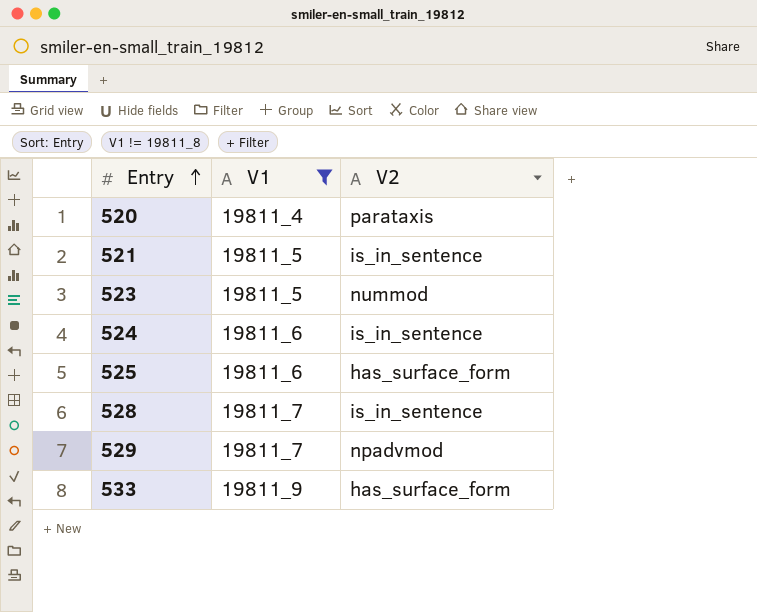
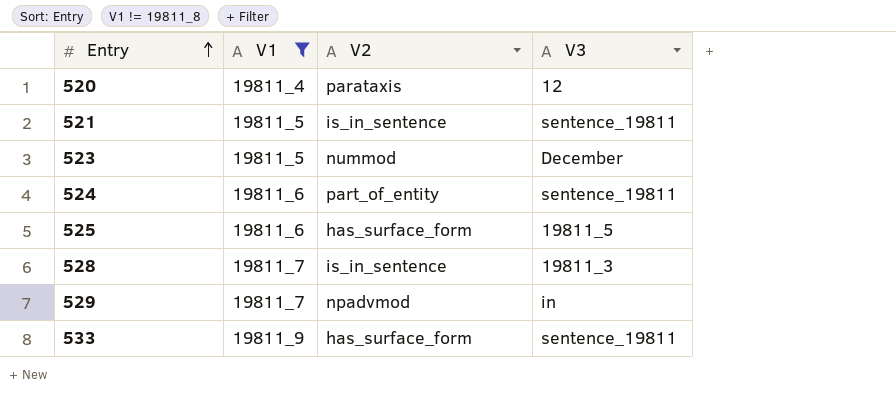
column V3 | position: none -> 4
524 | V2: is_in_sentence -> part_of_entity

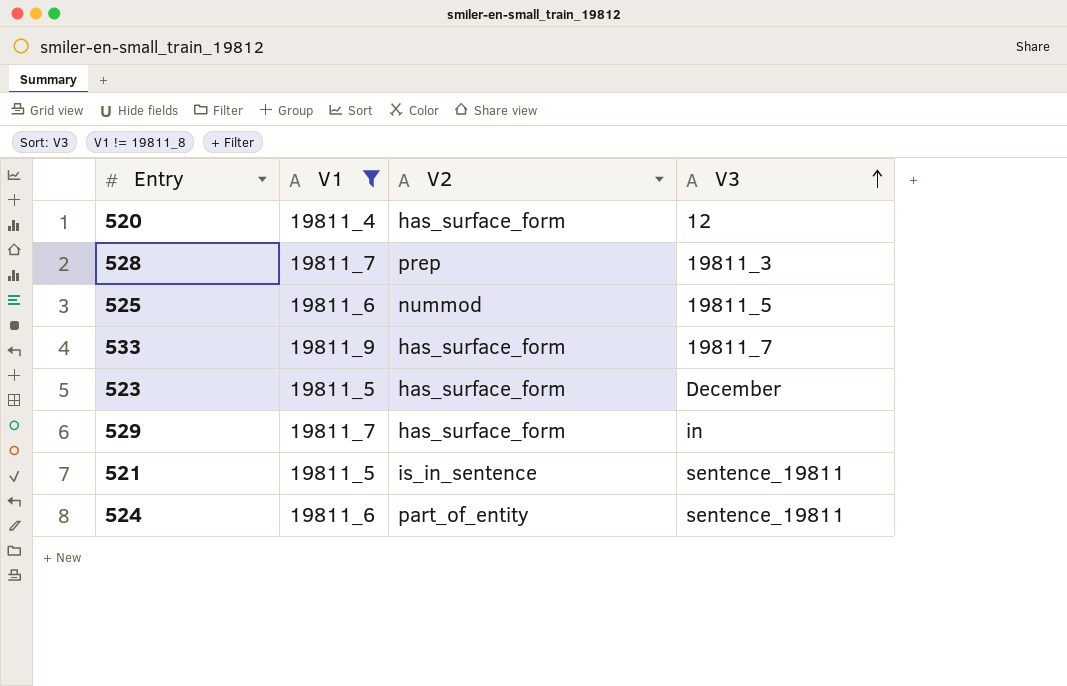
row order: Entry ascending -> V3 ascending
520 | V2: parataxis -> has_surface_form
528 | V2: is_in_sentence -> prep
525 | V2: has_surface_form -> nummod
533 | V3: sentence_19811 -> 19811_7
523 | V2: nummod -> has_surface_form
529 | V2: npadvmod -> has_surface_form

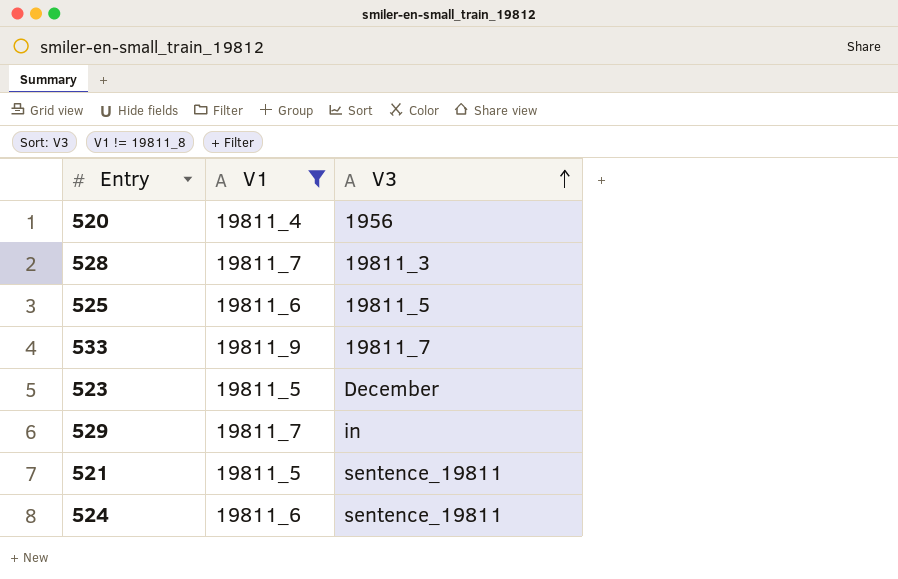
column V2 | position: 3 -> none
520 | V3: 12 -> 1956

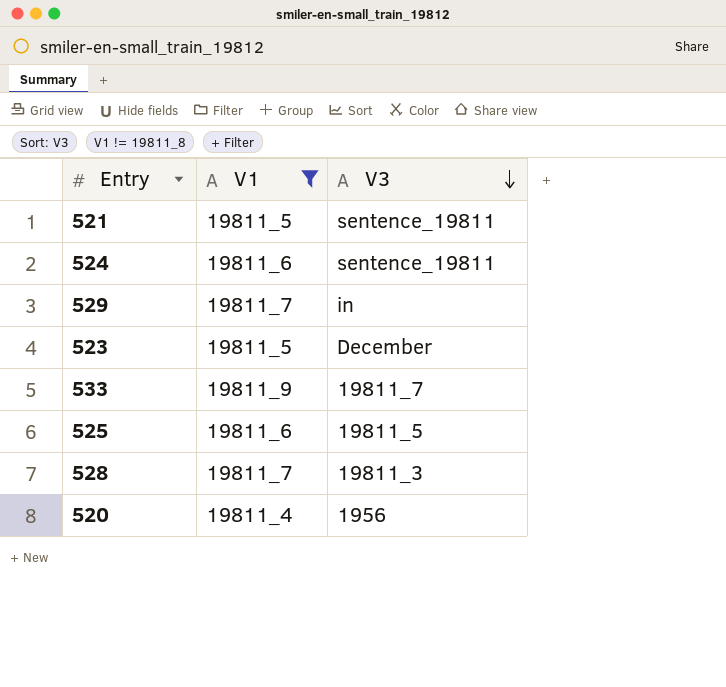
row order: V3 ascending -> V3 descending

